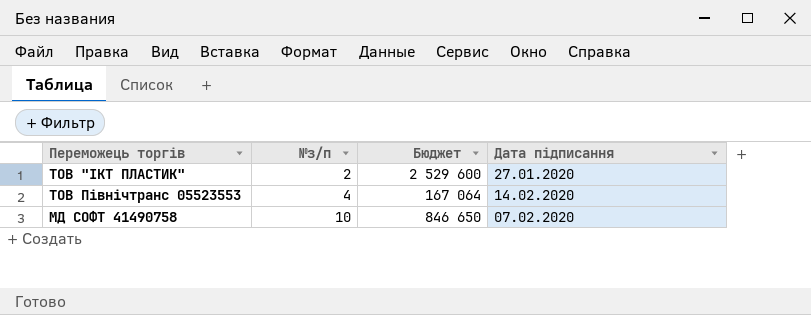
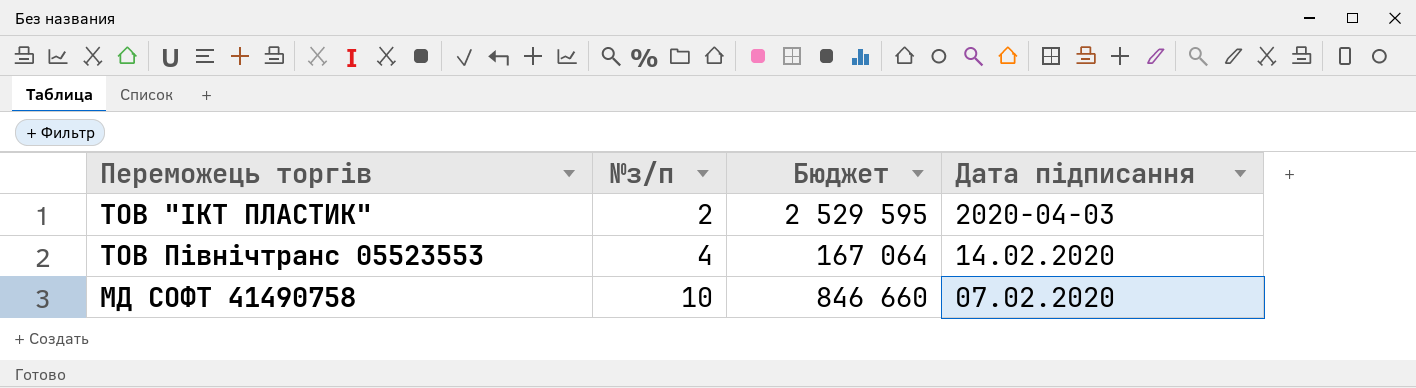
ТОВ "ІКТ ПЛАСТИК" | Бюджет: 2 529 600 -> 2 529 595
ТОВ "ІКТ ПЛАСТИК" | Дата підписання: 27.01.2020 -> 2020-04-03
МД СОФТ 41490758 | Бюджет: 846 650 -> 846 660

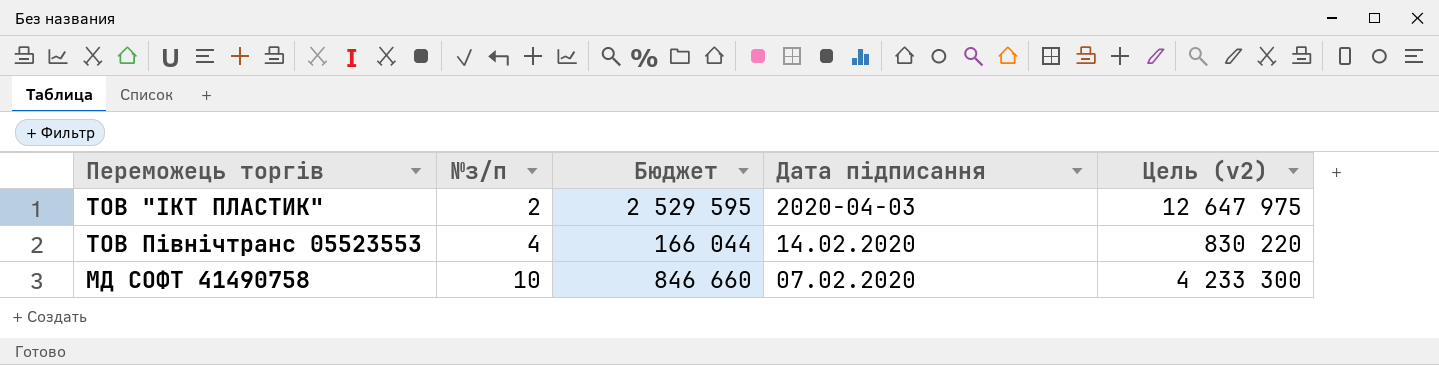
column Цель (v2) | formula: none -> [Бюджет] * 5
ТОВ Північтранс 05523553 | Бюджет: 167 064 -> 166 044

